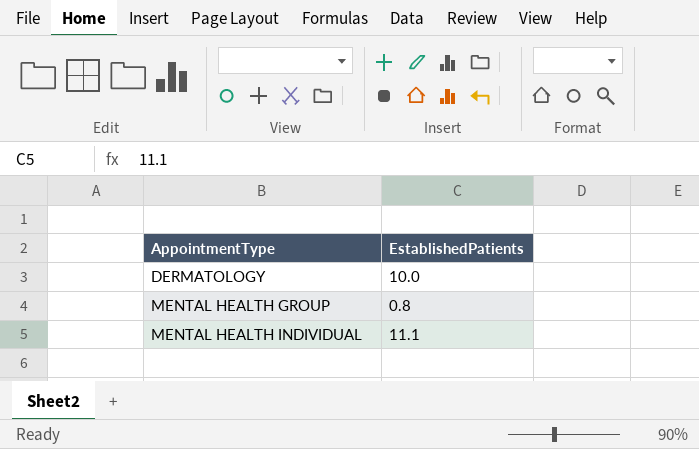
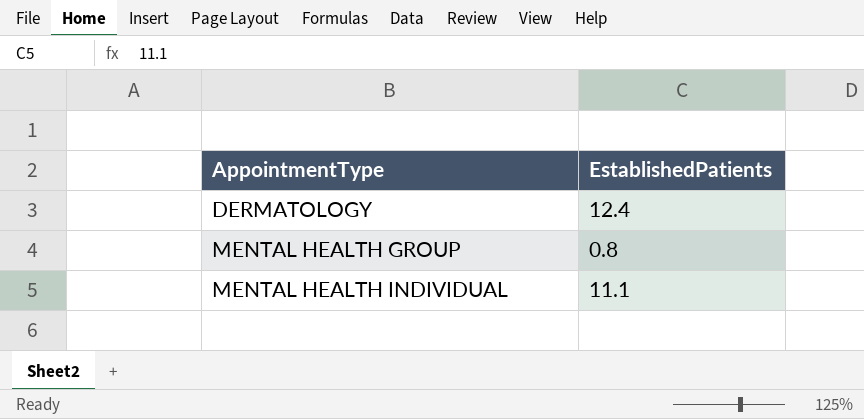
DERMATOLOGY | EstablishedPatients: 10.0 -> 12.4

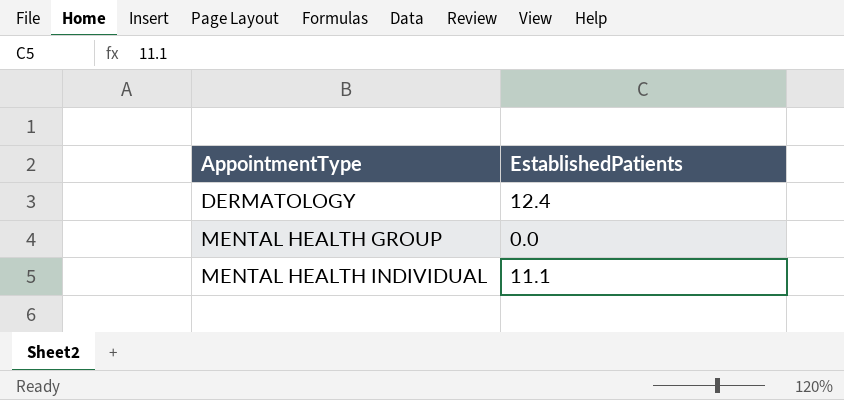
MENTAL HEALTH GROUP | EstablishedPatients: 0.8 -> 0.0

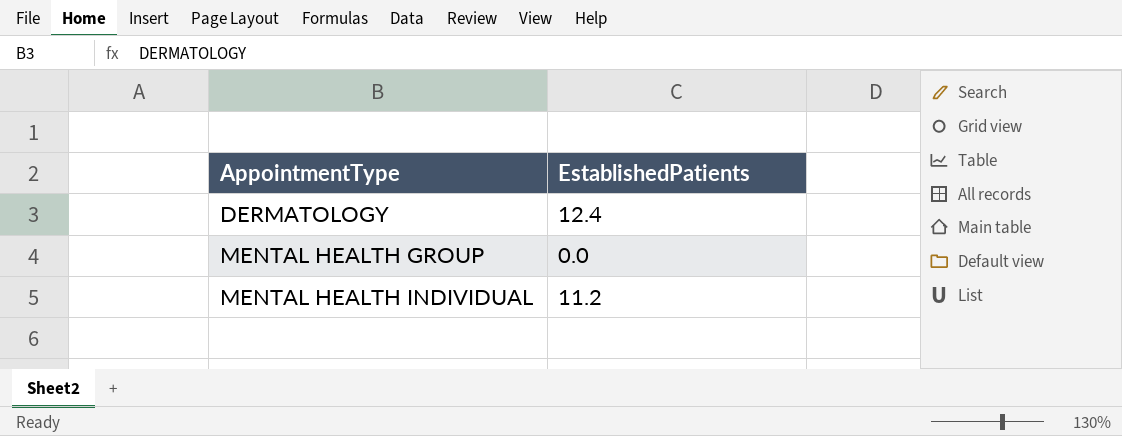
MENTAL HEALTH INDIVIDUAL | EstablishedPatients: 11.1 -> 11.2

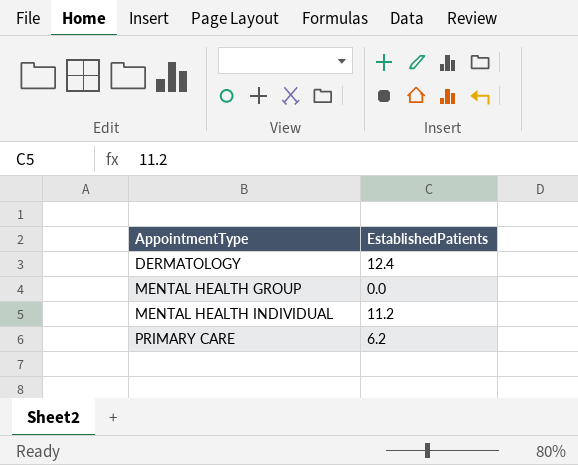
row PRIMARY CARE: none -> 6.2

